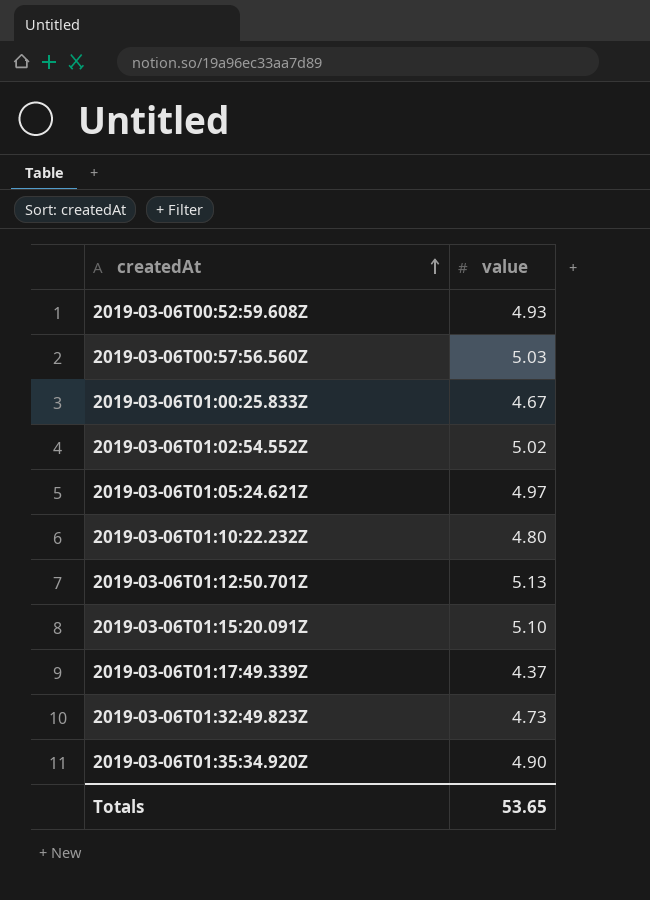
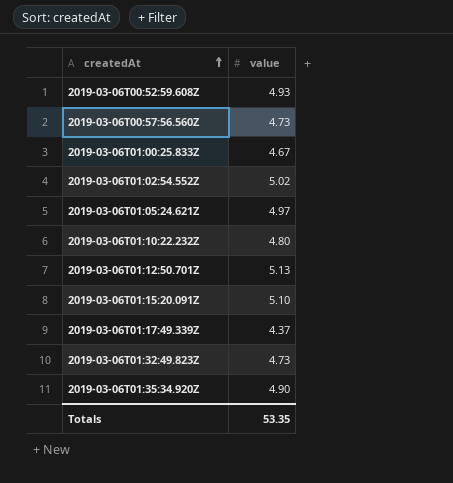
2019-03-06T00:57:56.560Z | value: 5.03 -> 4.73
Totals | value: 53.65 -> 53.35

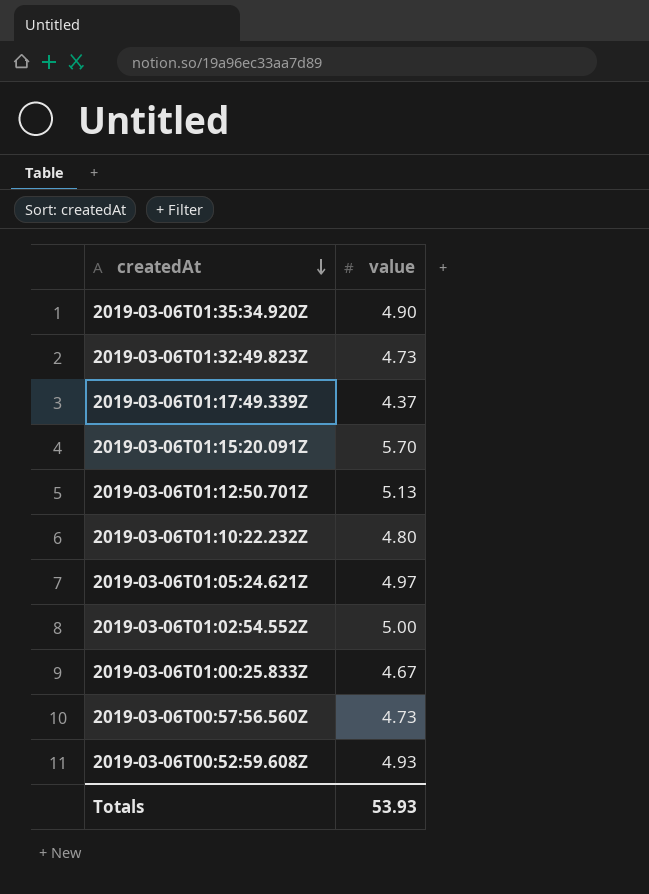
row order: createdAt ascending -> createdAt descending
2019-03-06T01:15:20.091Z | value: 5.10 -> 5.70
2019-03-06T01:02:54.552Z | value: 5.02 -> 5.00
Totals | value: 53.35 -> 53.93

